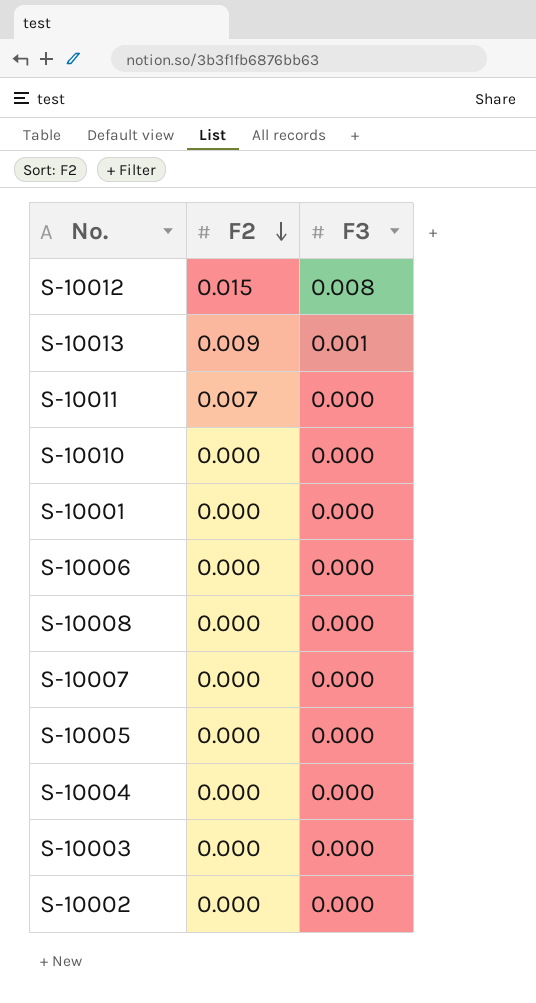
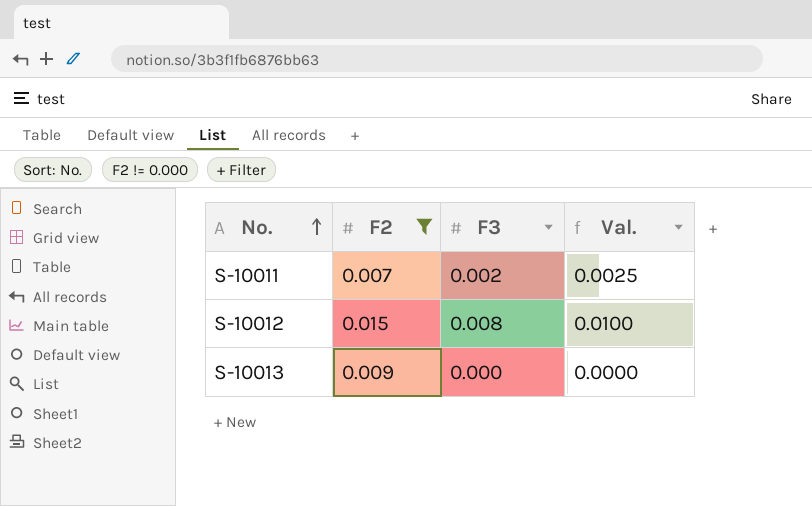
filter: none -> F2 != 0.000
row order: F2 descending -> No. ascending
column Val. | formula: none -> [F3] * 1.25
S-10011 | F3: 0.000 -> 0.002
S-10013 | F3: 0.001 -> 0.000

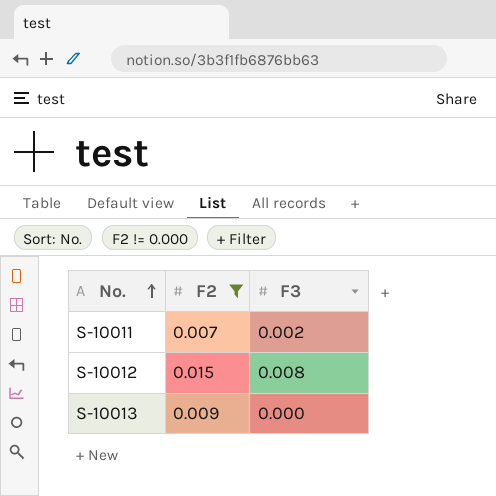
column Val. | formula: [F3] * 1.25 -> none

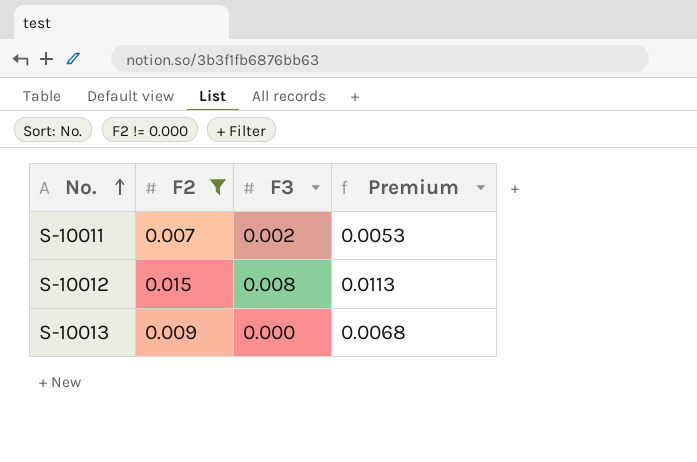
column Premium | formula: none -> [F2] * 0.75

